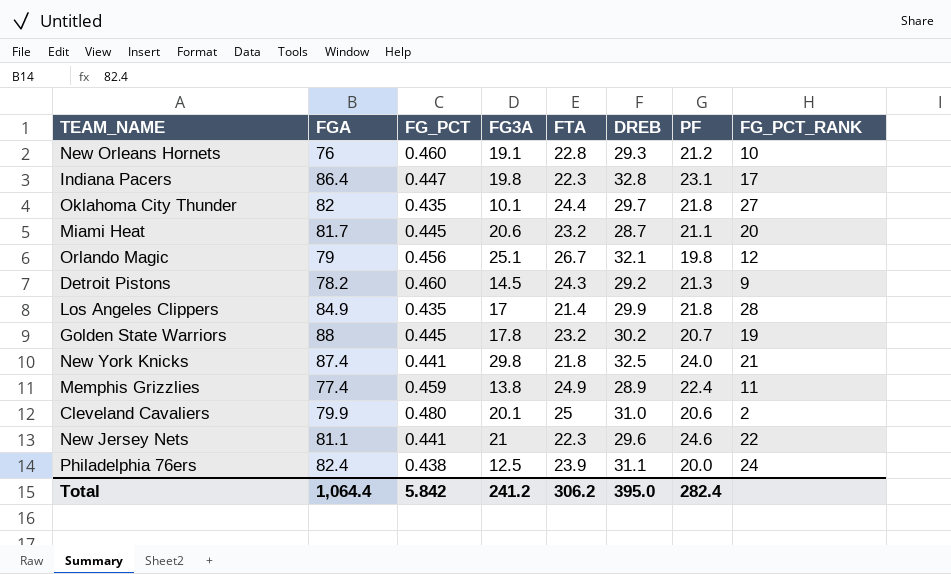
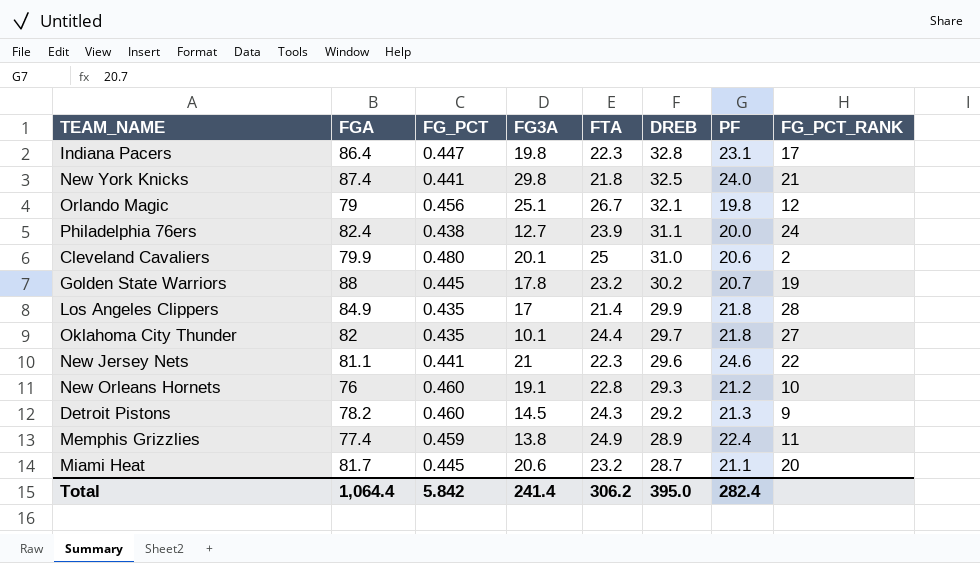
row order: none -> DREB descending
Philadelphia 76ers | FG3A: 12.5 -> 12.7
Total | FG3A: 241.2 -> 241.4

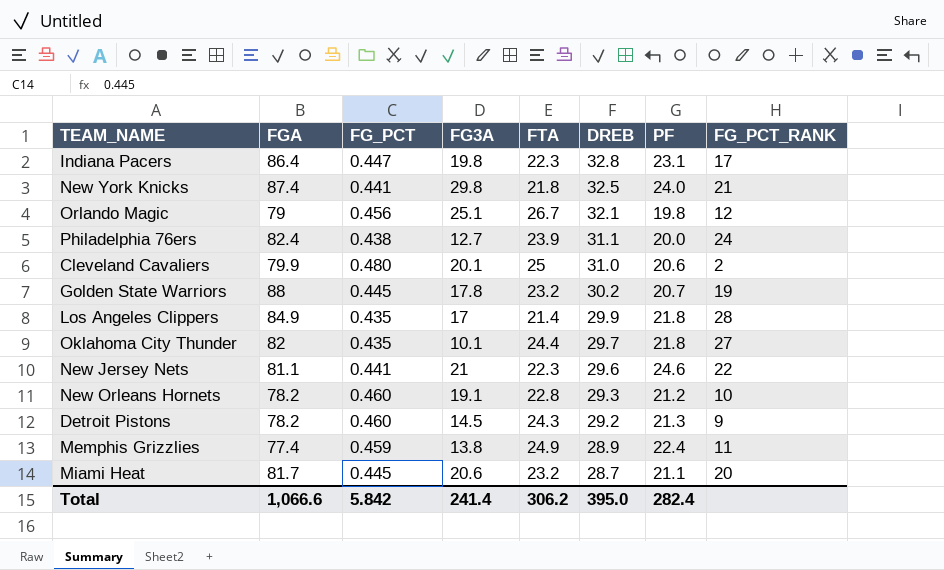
New Orleans Hornets | FGA: 76 -> 78.2
Total | FGA: 1,064.4 -> 1,066.6

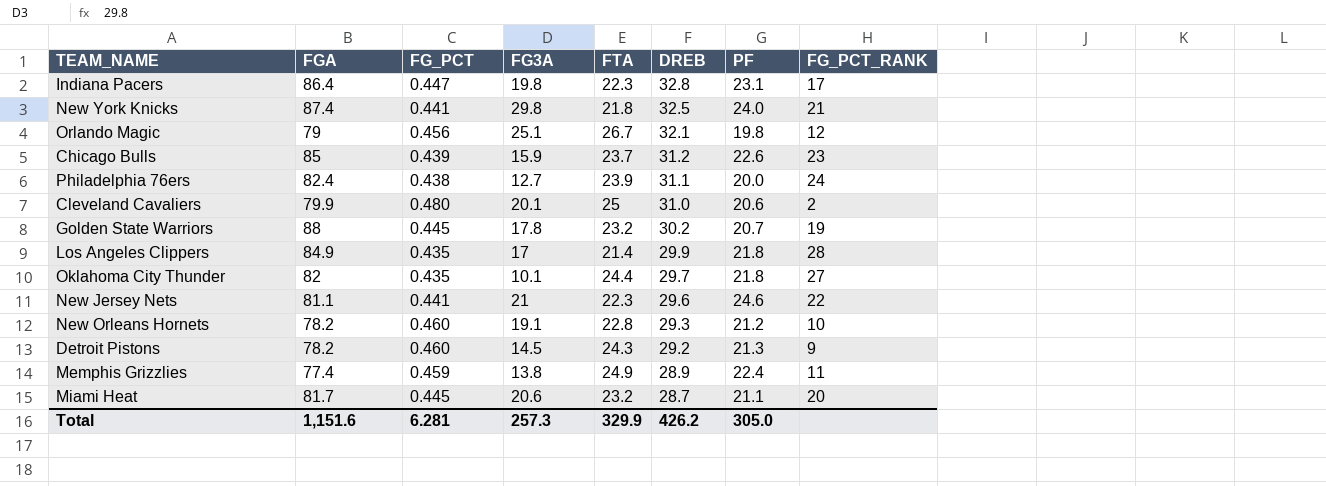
row Chicago Bulls: none -> 85 | 0.439 | 15.9 | 23.7 | 31.2 | 22.6 | 23
Total | FGA: 1,066.6 -> 1,151.6
Total | FG_PCT: 5.842 -> 6.281
Total | FG3A: 241.4 -> 257.3
Total | FTA: 306.2 -> 329.9
Total | DREB: 395.0 -> 426.2
Total | PF: 282.4 -> 305.0

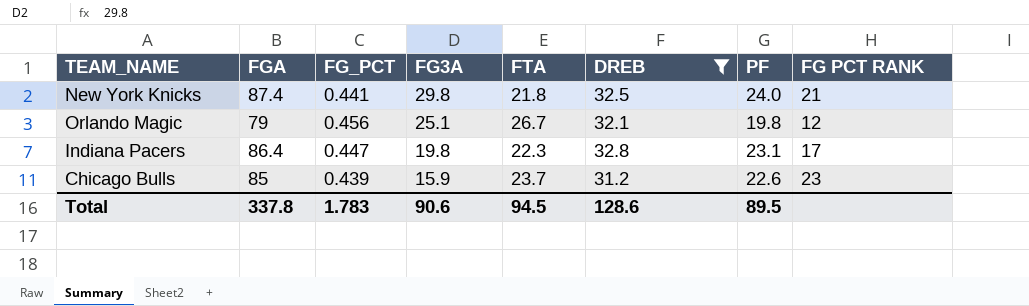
filter: none -> DREB >= 31.2
row order: DREB descending -> FG3A descending
column name: FG_PCT_RANK -> FG PCT RANK
Total | FGA: 1,151.6 -> 337.8
Total | FG_PCT: 6.281 -> 1.783
Total | FG3A: 257.3 -> 90.6
Total | FTA: 329.9 -> 94.5
Total | DREB: 426.2 -> 128.6
Total | PF: 305.0 -> 89.5

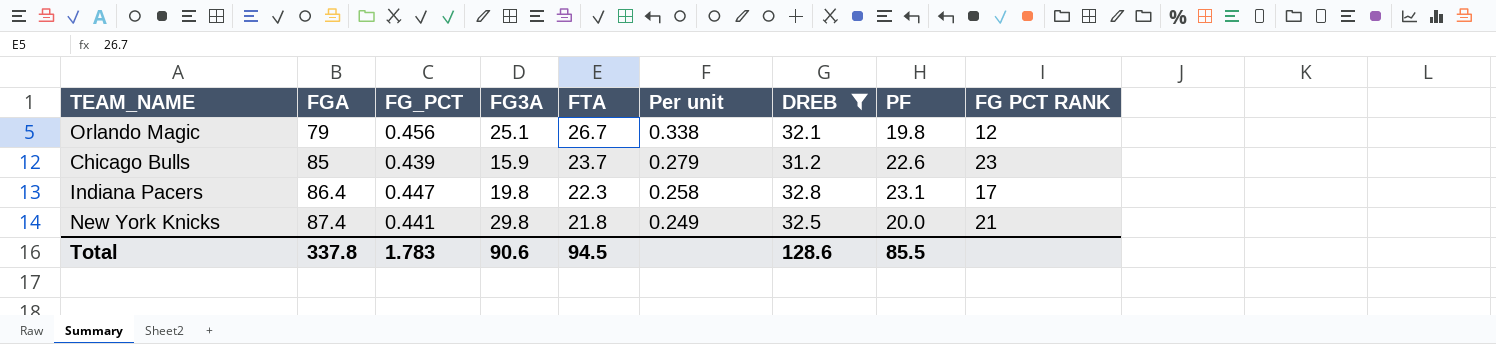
row order: FG3A descending -> FGA ascending
column Per unit | formula: none -> [FTA] / [FGA]
New York Knicks | PF: 24.0 -> 20.0
Total | PF: 89.5 -> 85.5

